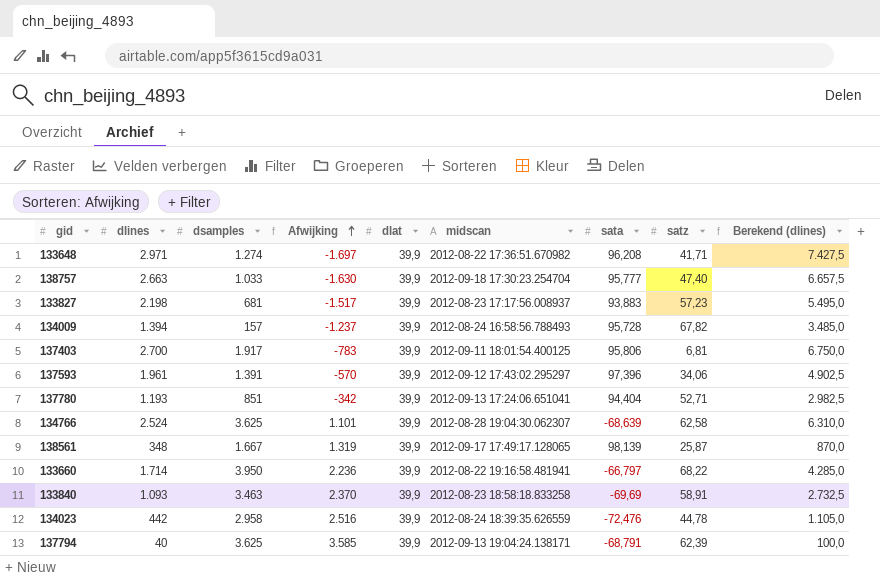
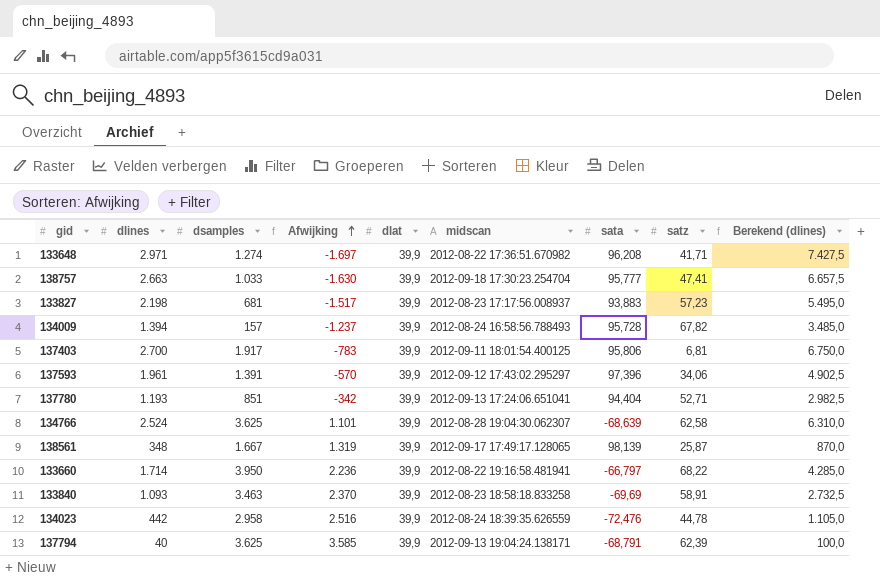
138757 | satz: 47,40 -> 47,41

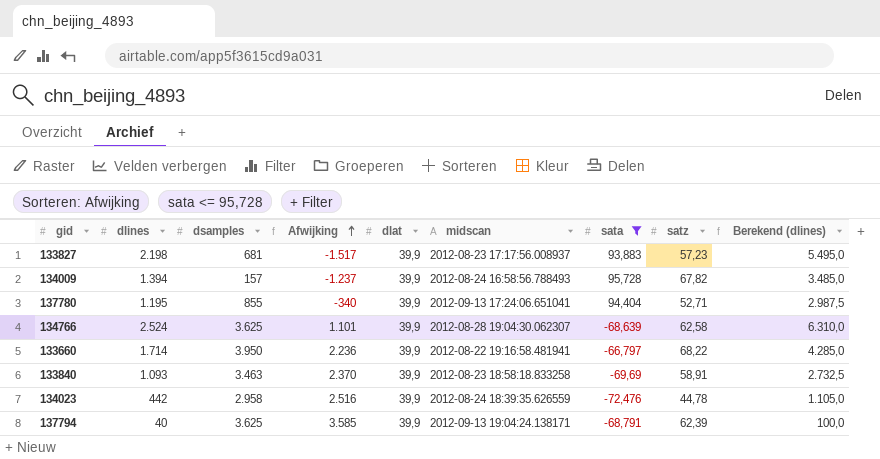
filter: none -> sata <= 95,728
137780 | dlines: 1.193 -> 1.195
137780 | dsamples: 851 -> 855
137780 | Afwijking: -342 -> -340
137780 | Berekend (dlines): 2.982,5 -> 2.987,5

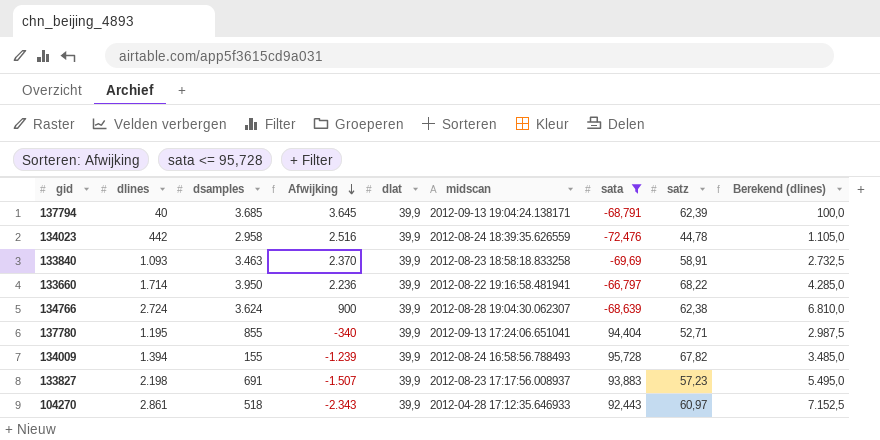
row order: Afwijking ascending -> Afwijking descending
137794 | dsamples: 3.625 -> 3.685
137794 | Afwijking: 3.585 -> 3.645
134766 | dlines: 2.524 -> 2.724
134766 | dsamples: 3.625 -> 3.624
134766 | Afwijking: 1.101 -> 900
134766 | satz: 62,58 -> 62,38
134766 | Berekend (dlines): 6.310,0 -> 6.810,0
134009 | dsamples: 157 -> 155
134009 | Afwijking: -1.237 -> -1.239
133827 | dsamples: 681 -> 691
133827 | Afwijking: -1.517 -> -1.507
row 104270: none -> 2.861 | 518 | -2.343 | 39,9 | 2012-04-28 17:12:35.646933 | 92,443 | 60,97 | 7.152,5

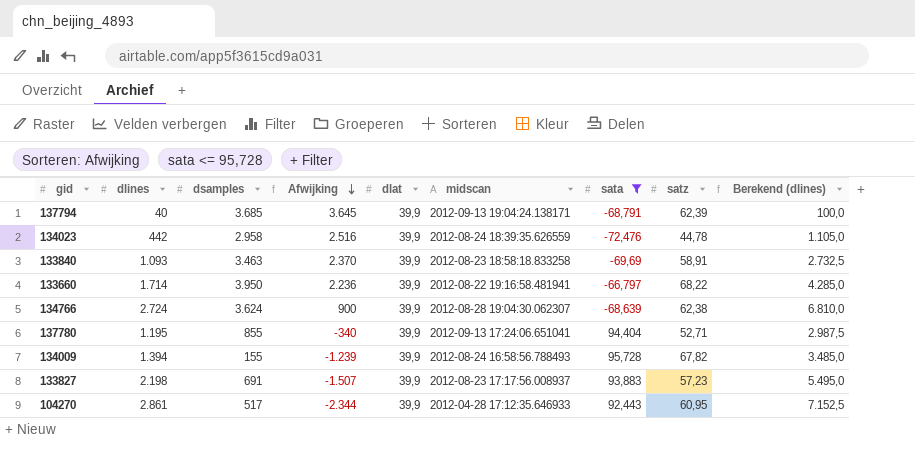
104270 | dsamples: 518 -> 517
104270 | Afwijking: -2.343 -> -2.344
104270 | satz: 60,97 -> 60,95

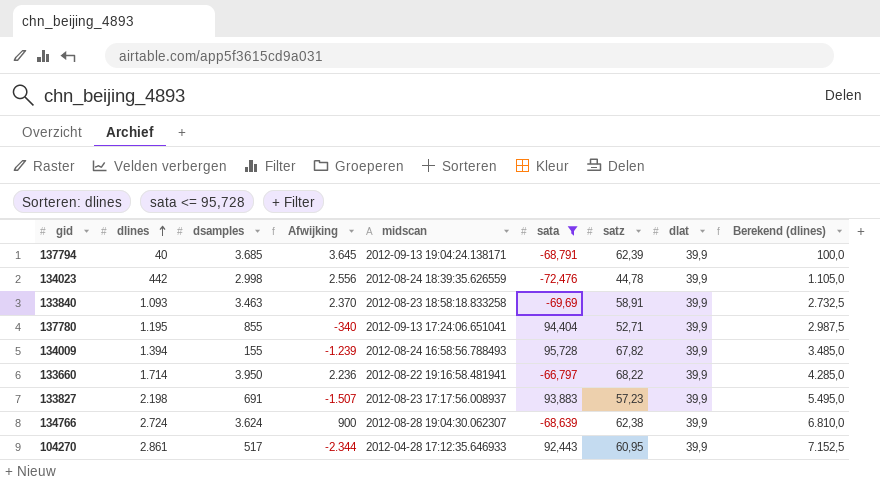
row order: Afwijking descending -> dlines ascending
column dlat | position: 5 -> 8
134023 | dsamples: 2.958 -> 2.998
134023 | Afwijking: 2.516 -> 2.556

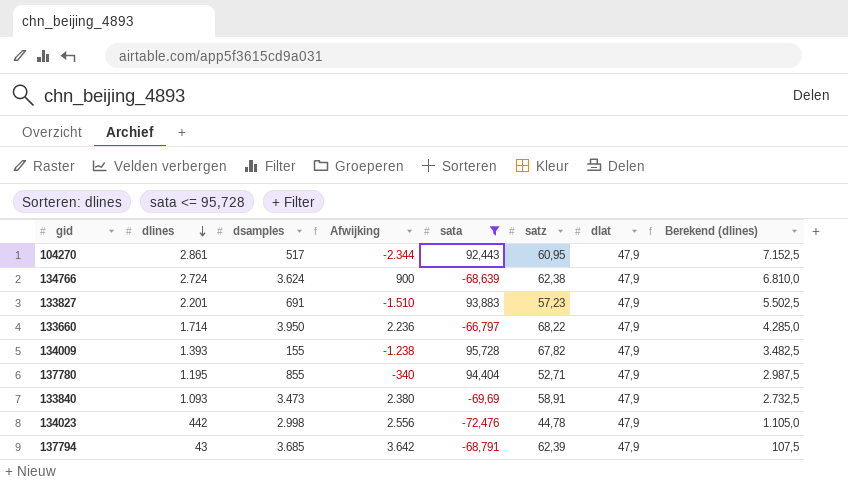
row order: dlines ascending -> dlines descending
column midscan | position: 5 -> none
104270 | dlat: 39,9 -> 47,9
134766 | dlat: 39,9 -> 47,9
133827 | dlines: 2.198 -> 2.201
133827 | Afwijking: -1.507 -> -1.510
133827 | dlat: 39,9 -> 47,9
133827 | Berekend (dlines): 5.495,0 -> 5.502,5
133660 | dlat: 39,9 -> 47,9
134009 | dlines: 1.394 -> 1.393
134009 | Afwijking: -1.239 -> -1.238
134009 | dlat: 39,9 -> 47,9
134009 | Berekend (dlines): 3.485,0 -> 3.482,5
137780 | dlat: 39,9 -> 47,9
133840 | dsamples: 3.463 -> 3.473
133840 | Afwijking: 2.370 -> 2.380
133840 | dlat: 39,9 -> 47,9
134023 | dlat: 39,9 -> 47,9
137794 | dlines: 40 -> 43
137794 | Afwijking: 3.645 -> 3.642
137794 | dlat: 39,9 -> 47,9
137794 | Berekend (dlines): 100,0 -> 107,5

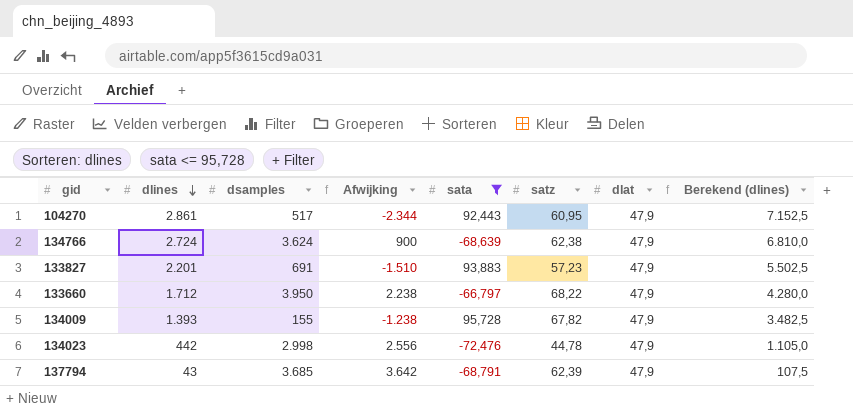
row 137780: 1.195 | 855 | -340 | 94,404 | 52,71 | 47,9 | 2.987,5 -> none
row 133840: 1.093 | 3.473 | 2.380 | -69,69 | 58,91 | 47,9 | 2.732,5 -> none
133660 | dlines: 1.714 -> 1.712
133660 | Afwijking: 2.236 -> 2.238
133660 | Berekend (dlines): 4.285,0 -> 4.280,0

